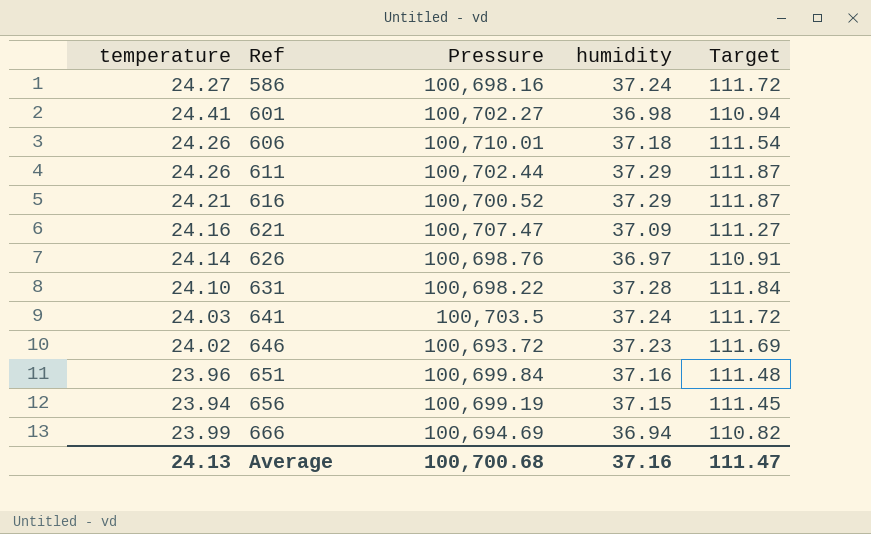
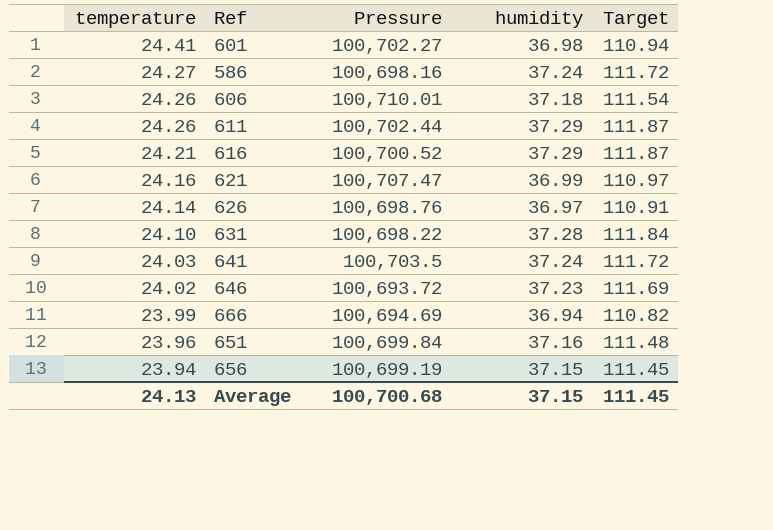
row order: Ref ascending -> temperature descending
621 | humidity: 37.09 -> 36.99
621 | Target: 111.27 -> 110.97
Average | humidity: 37.16 -> 37.15
Average | Target: 111.47 -> 111.45

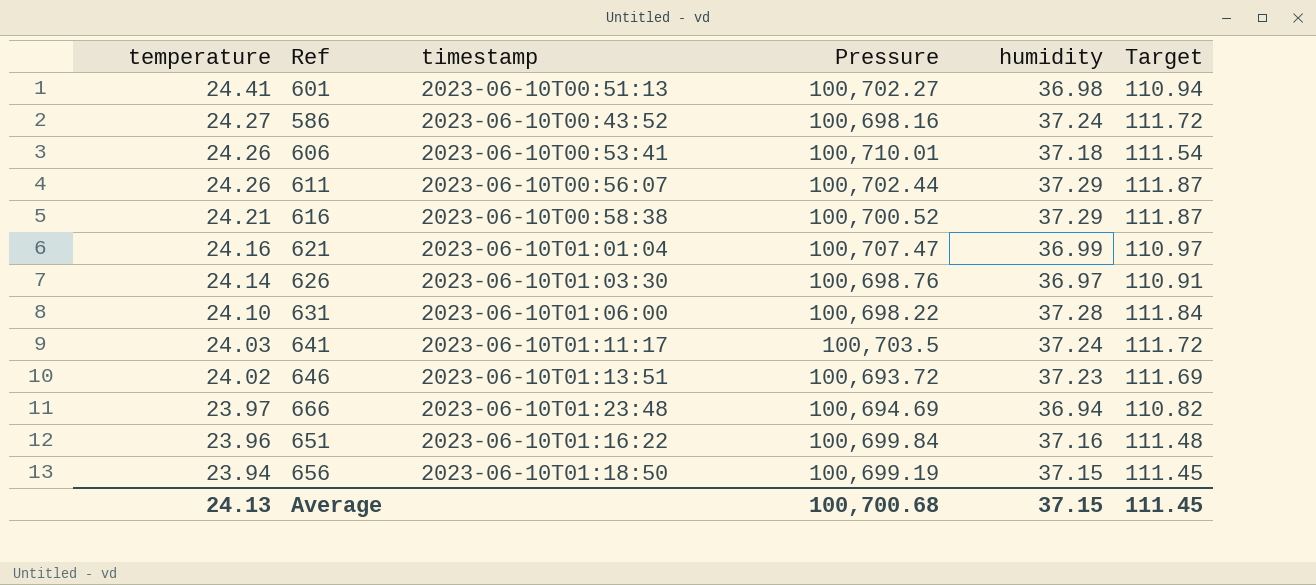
column timestamp | position: none -> 3
666 | temperature: 23.99 -> 23.97

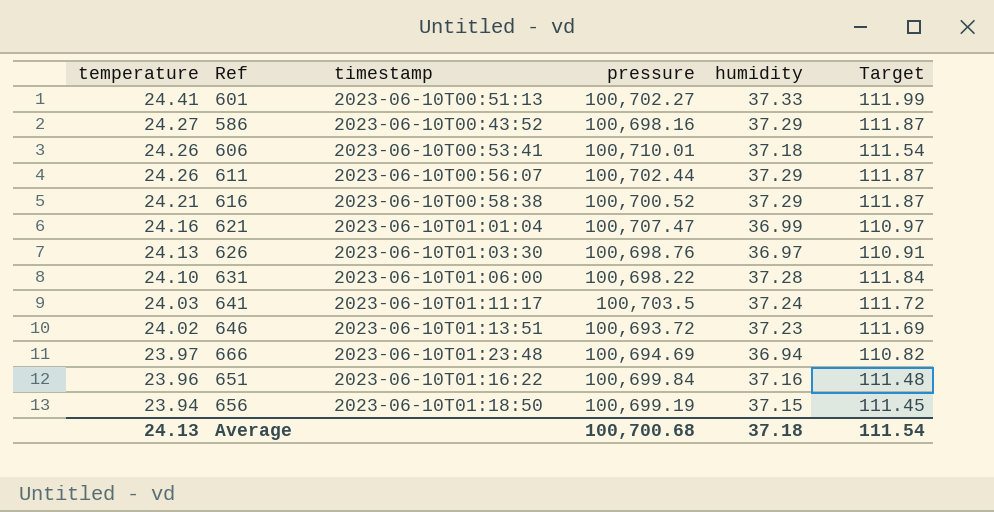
column name: Pressure -> pressure
601 | humidity: 36.98 -> 37.33
601 | Target: 110.94 -> 111.99
586 | humidity: 37.24 -> 37.29
586 | Target: 111.72 -> 111.87
626 | temperature: 24.14 -> 24.13
Average | humidity: 37.15 -> 37.18
Average | Target: 111.45 -> 111.54

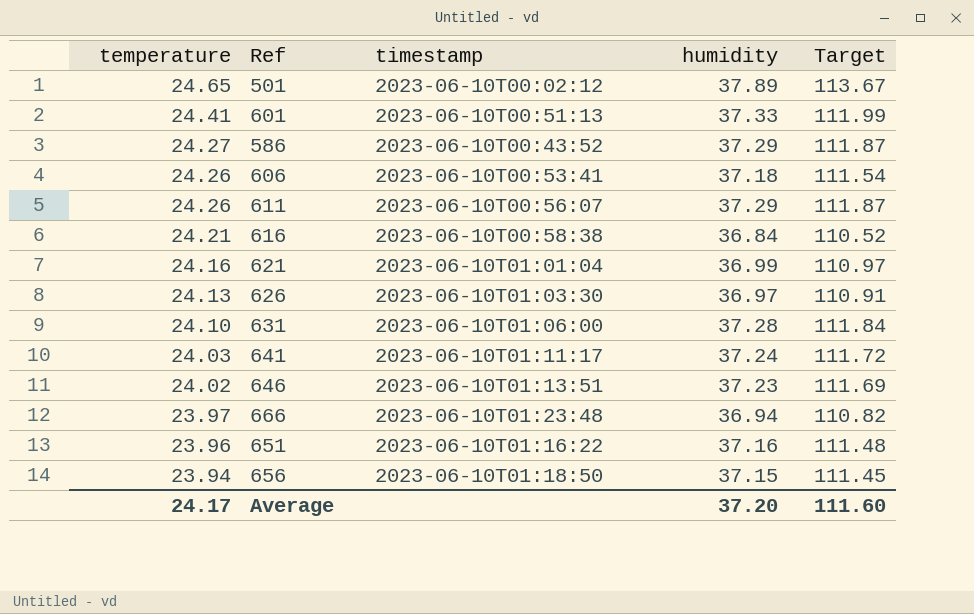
column pressure | position: 4 -> none
row 501: none -> 24.65 | 2023-06-10T00:02:12 | 37.89 | 113.67
616 | humidity: 37.29 -> 36.84
616 | Target: 111.87 -> 110.52
Average | temperature: 24.13 -> 24.17
Average | humidity: 37.18 -> 37.20
Average | Target: 111.54 -> 111.60

